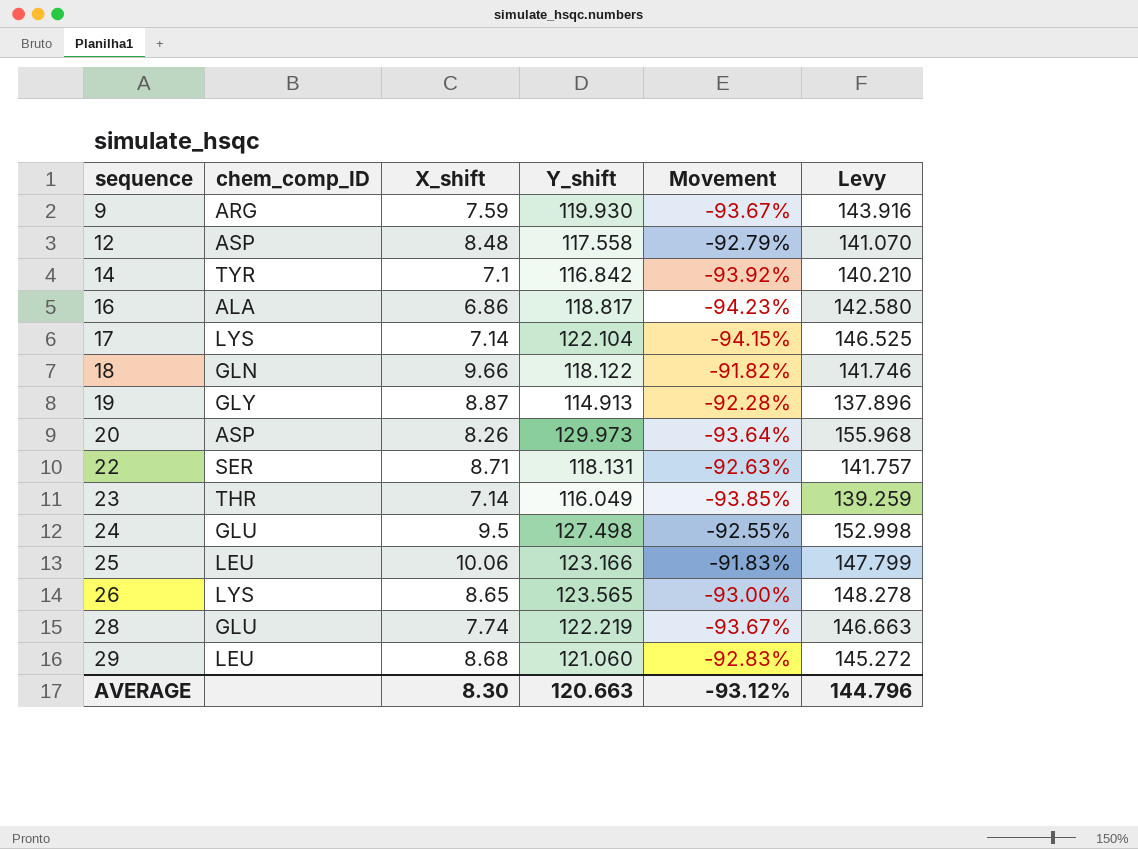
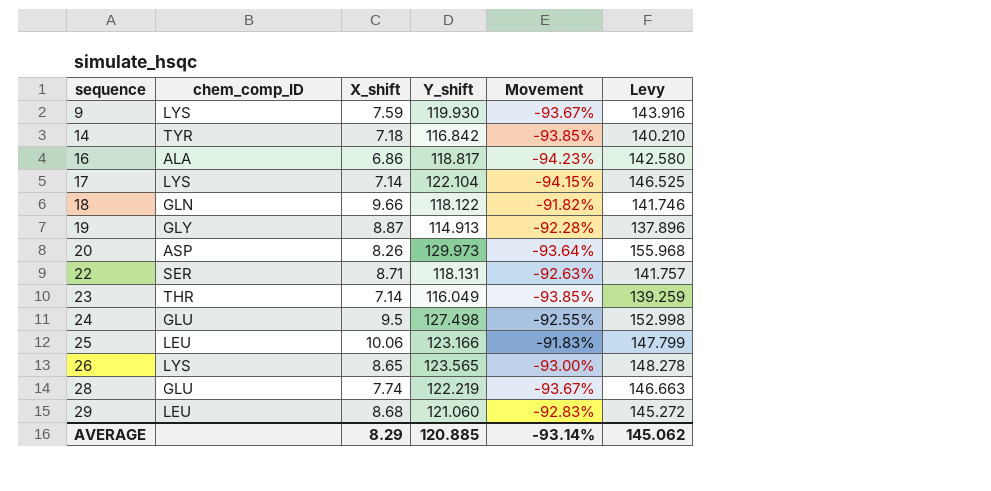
row 12: ASP | 8.48 | 117.558 | -92.79% | 141.070 -> none
9 | chem_comp_ID: ARG -> LYS
14 | X_shift: 7.1 -> 7.18
14 | Movement: -93.92% -> -93.85%
AVERAGE | X_shift: 8.30 -> 8.29
AVERAGE | Y_shift: 120.663 -> 120.885
AVERAGE | Movement: -93.12% -> -93.14%
AVERAGE | Levy: 144.796 -> 145.062

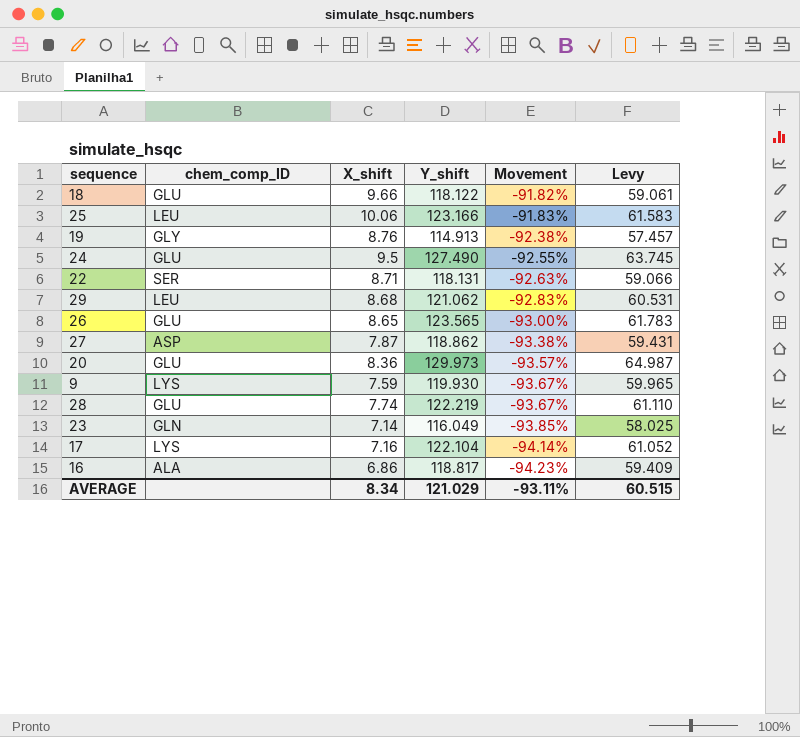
row order: sequence ascending -> Movement descending
column Levy | formula: [Y_shift] * 1.2 -> [Y_shift] * 0.5
row 14: TYR | 7.18 | 116.842 | -93.85% | 140.210 -> none
18 | chem_comp_ID: GLN -> GLU
19 | X_shift: 8.87 -> 8.76
19 | Movement: -92.28% -> -92.38%
24 | Y_shift: 127.498 -> 127.490
29 | Y_shift: 121.060 -> 121.062
26 | chem_comp_ID: LYS -> GLU
row 27: none -> ASP | 7.87 | 118.862 | -93.38% | 59.431
20 | chem_comp_ID: ASP -> GLU
20 | X_shift: 8.26 -> 8.36
20 | Movement: -93.64% -> -93.57%
23 | chem_comp_ID: THR -> GLN
17 | X_shift: 7.14 -> 7.16
17 | Movement: -94.15% -> -94.14%
AVERAGE | X_shift: 8.29 -> 8.34
AVERAGE | Y_shift: 120.885 -> 121.029
AVERAGE | Movement: -93.14% -> -93.11%
AVERAGE | Levy: 145.062 -> 60.515

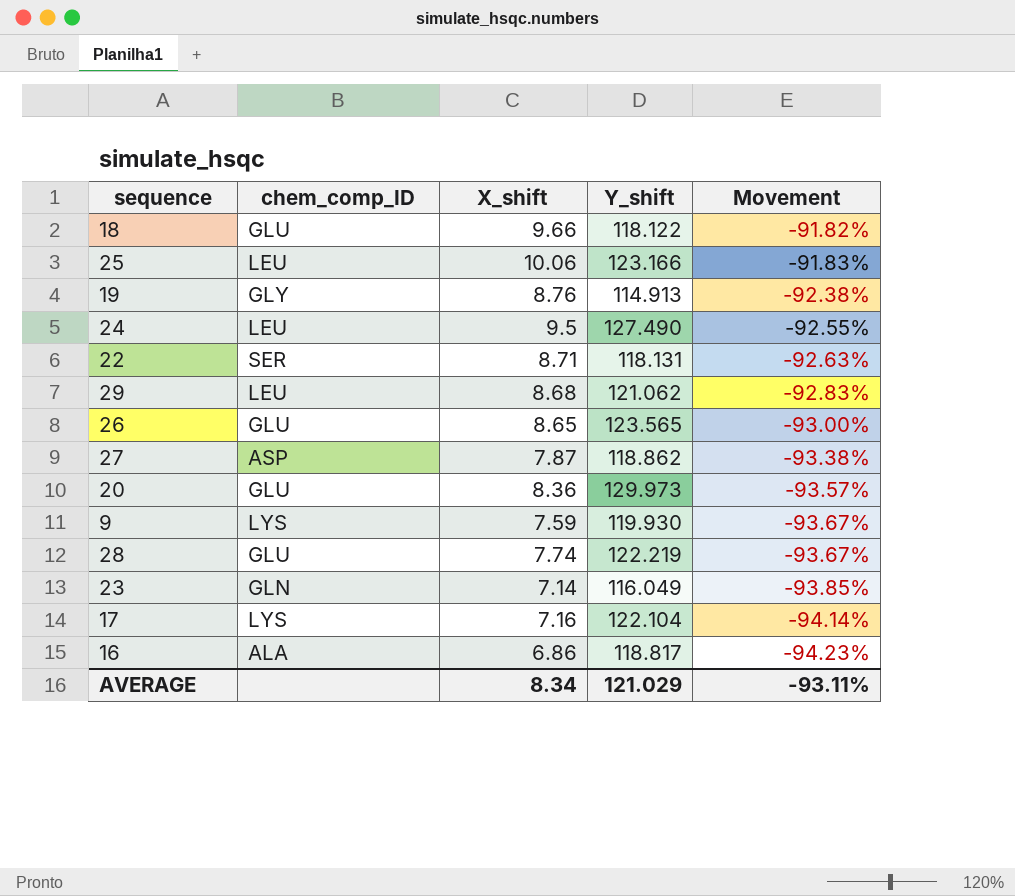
column Levy | formula: [Y_shift] * 0.5 -> none
24 | chem_comp_ID: GLU -> LEU

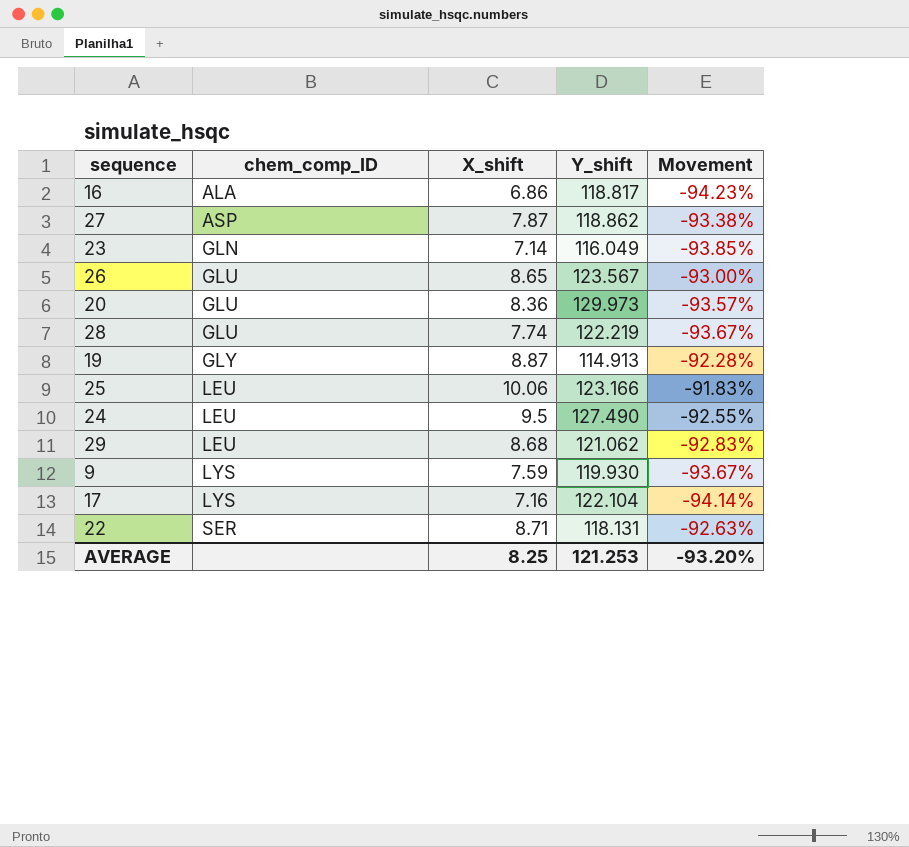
row order: Movement descending -> chem_comp_ID ascending
row 18: GLU | 9.66 | 118.122 | -91.82% -> none
26 | Y_shift: 123.565 -> 123.567
19 | X_shift: 8.76 -> 8.87
19 | Movement: -92.38% -> -92.28%
AVERAGE | X_shift: 8.34 -> 8.25
AVERAGE | Y_shift: 121.029 -> 121.253
AVERAGE | Movement: -93.11% -> -93.20%

